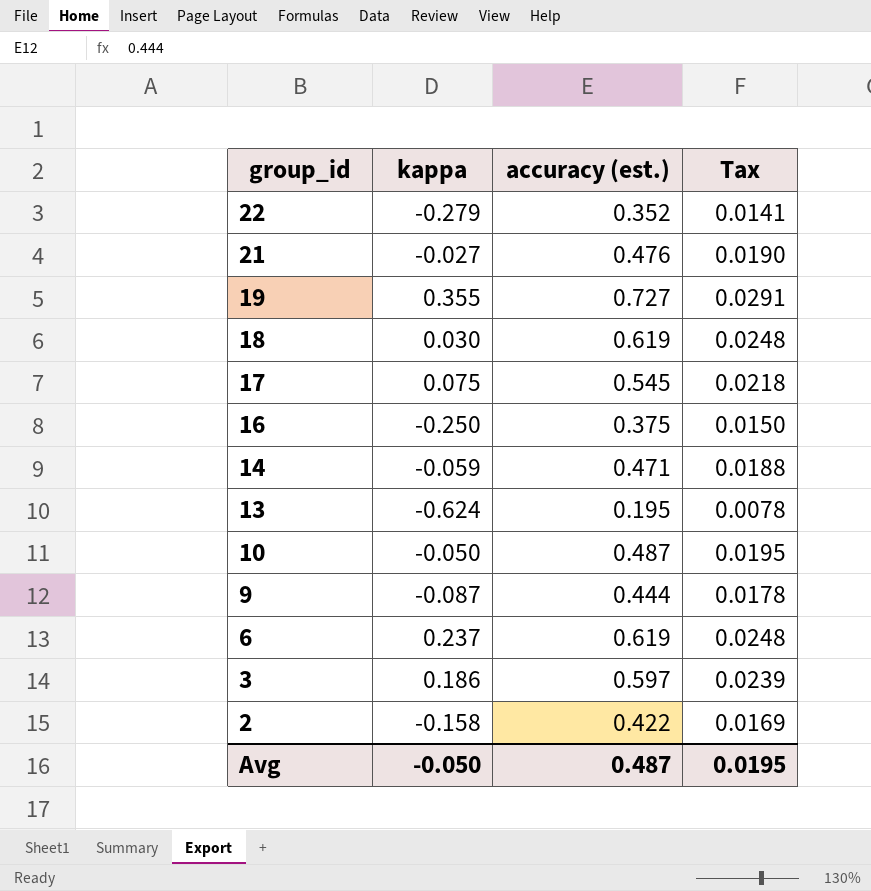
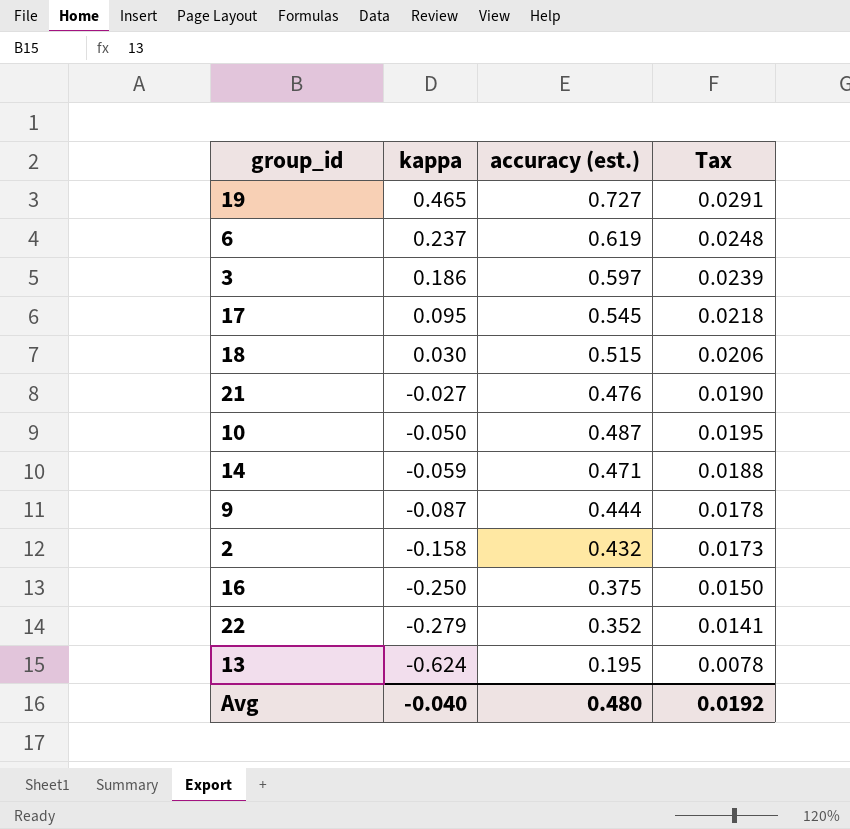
row order: group_id descending -> kappa descending
19 | kappa: 0.355 -> 0.465
17 | kappa: 0.075 -> 0.095
18 | accuracy (est.): 0.619 -> 0.515
18 | Tax: 0.0248 -> 0.0206
2 | accuracy (est.): 0.422 -> 0.432
2 | Tax: 0.0169 -> 0.0173
Avg | kappa: -0.050 -> -0.040
Avg | accuracy (est.): 0.487 -> 0.480
Avg | Tax: 0.0195 -> 0.0192

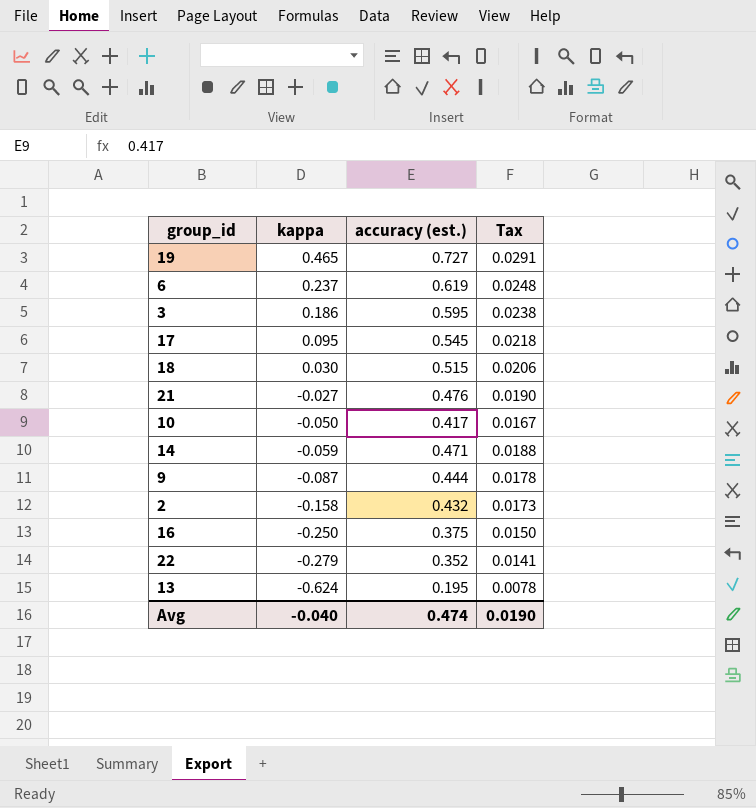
3 | accuracy (est.): 0.597 -> 0.595
3 | Tax: 0.0239 -> 0.0238
10 | accuracy (est.): 0.487 -> 0.417
10 | Tax: 0.0195 -> 0.0167
Avg | accuracy (est.): 0.480 -> 0.474
Avg | Tax: 0.0192 -> 0.0190

